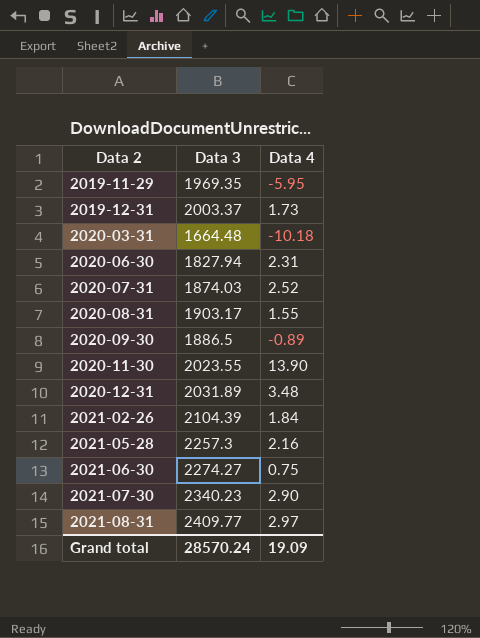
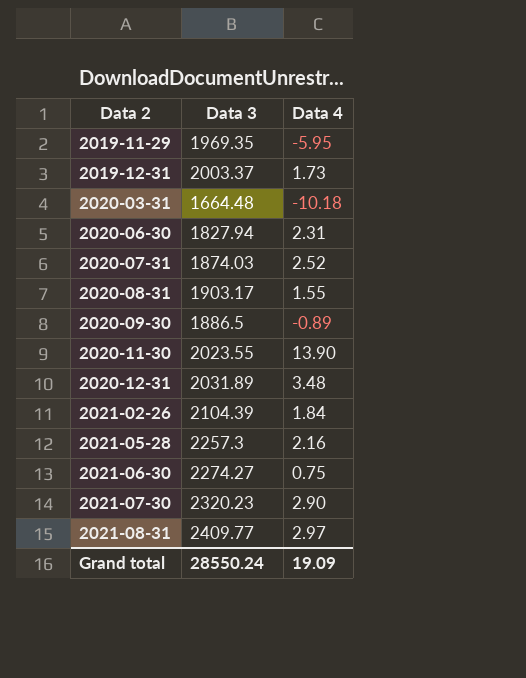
2021-07-30 | Data 3: 2340.23 -> 2320.23
Grand total | Data 3: 28570.24 -> 28550.24

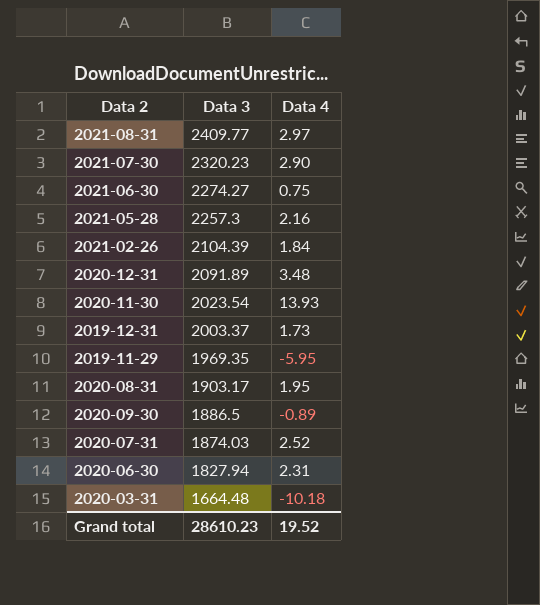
row order: Data 2 ascending -> Data 3 descending
2020-12-31 | Data 3: 2031.89 -> 2091.89
2020-11-30 | Data 3: 2023.55 -> 2023.54
2020-11-30 | Data 4: 13.90 -> 13.93
2020-08-31 | Data 4: 1.55 -> 1.95
Grand total | Data 3: 28550.24 -> 28610.23
Grand total | Data 4: 19.09 -> 19.52

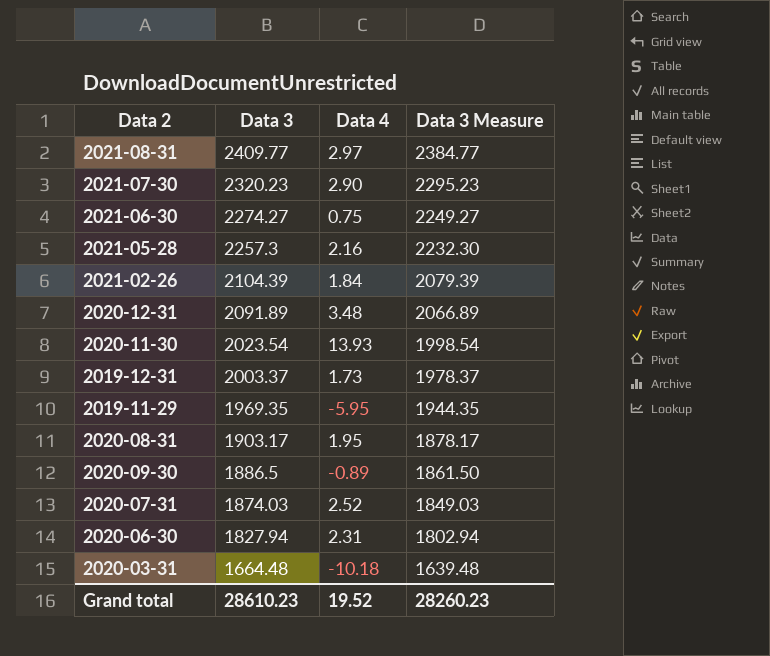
column Data 3 Measure | formula: none -> [Data 3] - 25

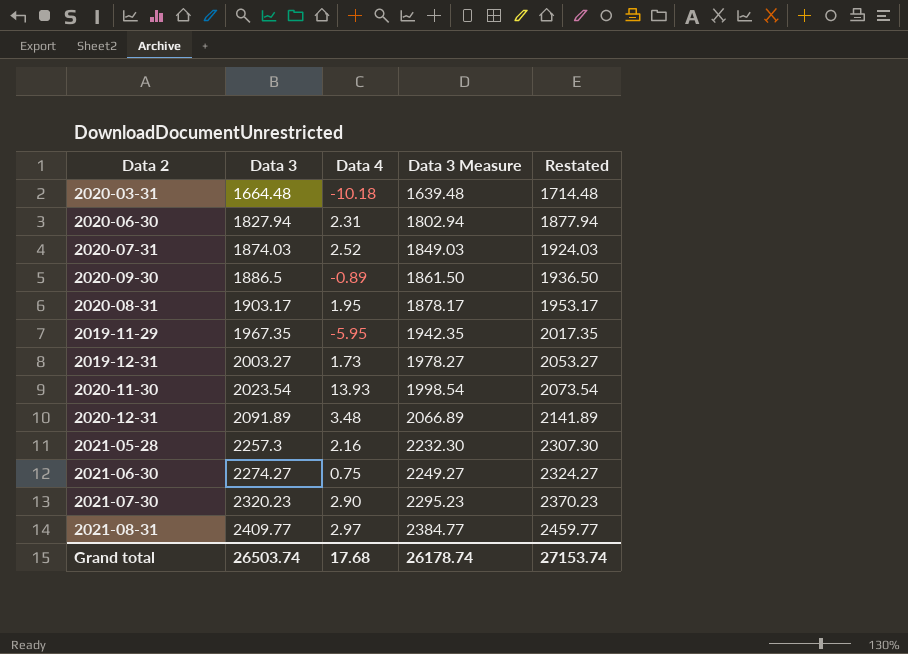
row order: Data 3 descending -> Data 3 ascending
column Restated | formula: none -> [Data 3] + 50
row 2021-02-26: 2104.39 | 1.84 | 2079.39 -> none
2019-11-29 | Data 3: 1969.35 -> 1967.35
2019-11-29 | Data 3 Measure: 1944.35 -> 1942.35
2019-12-31 | Data 3: 2003.37 -> 2003.27
2019-12-31 | Data 3 Measure: 1978.37 -> 1978.27
Grand total | Data 3: 28610.23 -> 26503.74
Grand total | Data 4: 19.52 -> 17.68
Grand total | Data 3 Measure: 28260.23 -> 26178.74

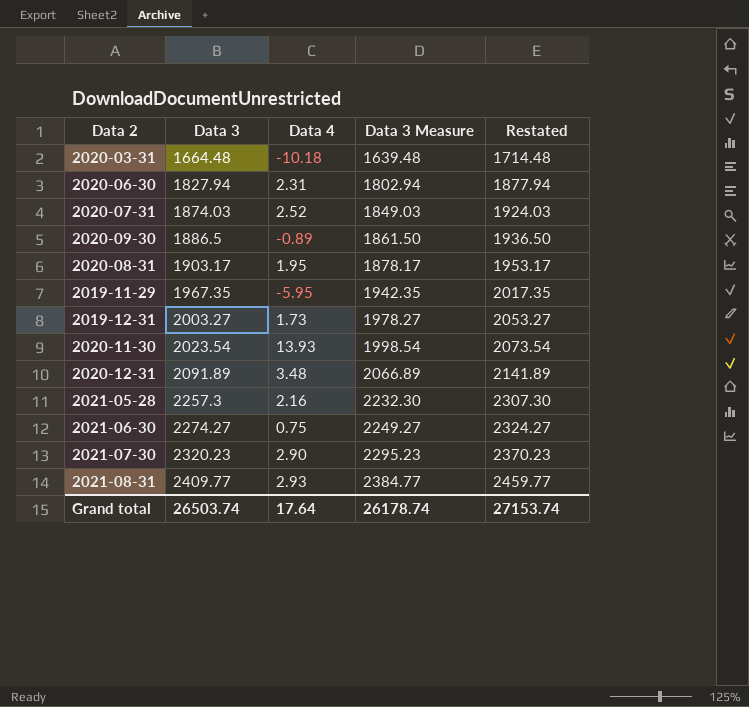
2021-08-31 | Data 4: 2.97 -> 2.93
Grand total | Data 4: 17.68 -> 17.64

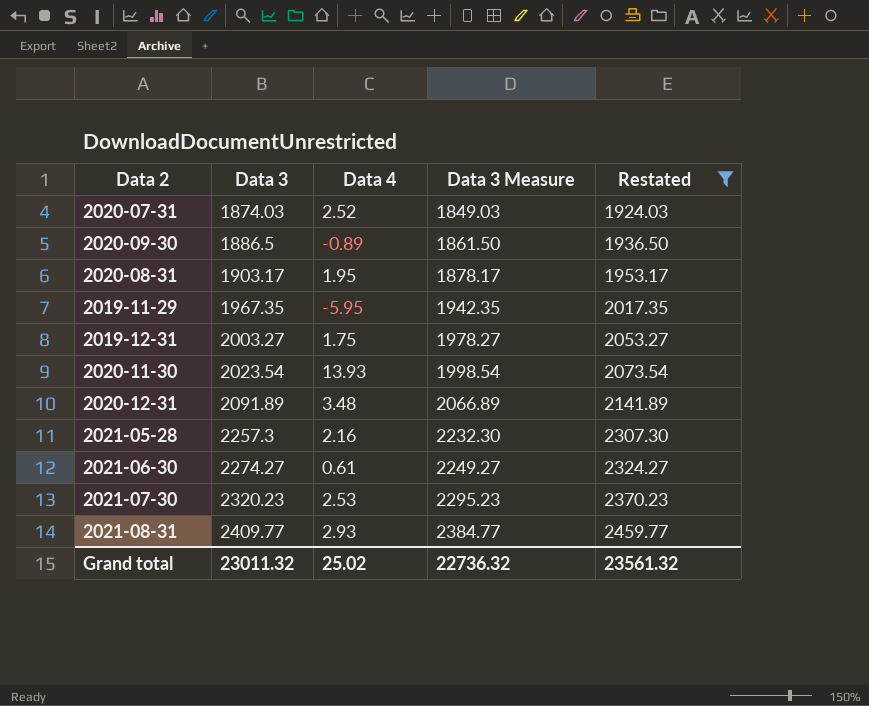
filter: none -> Restated >= 1924.03
2019-12-31 | Data 4: 1.73 -> 1.75
2021-06-30 | Data 4: 0.75 -> 0.61
2021-07-30 | Data 4: 2.90 -> 2.53
Grand total | Data 3: 26503.74 -> 23011.32
Grand total | Data 4: 17.64 -> 25.02
Grand total | Data 3 Measure: 26178.74 -> 22736.32
Grand total | Restated: 27153.74 -> 23561.32

